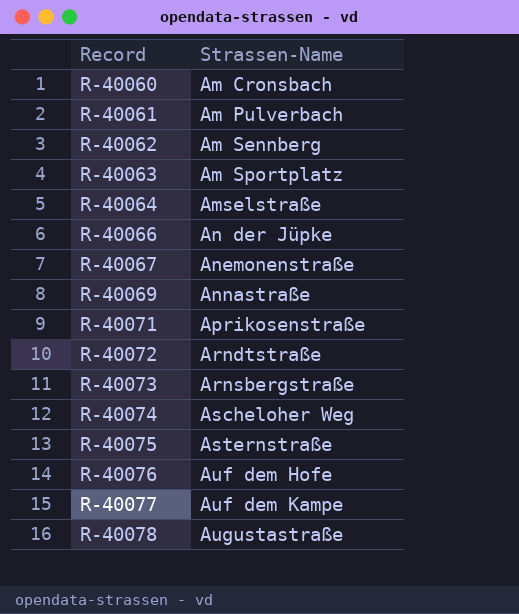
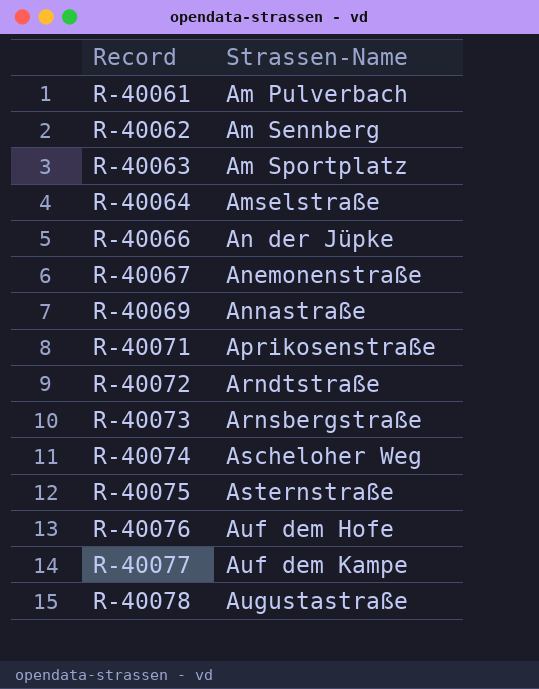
row R-40060: Am Cronsbach -> none

